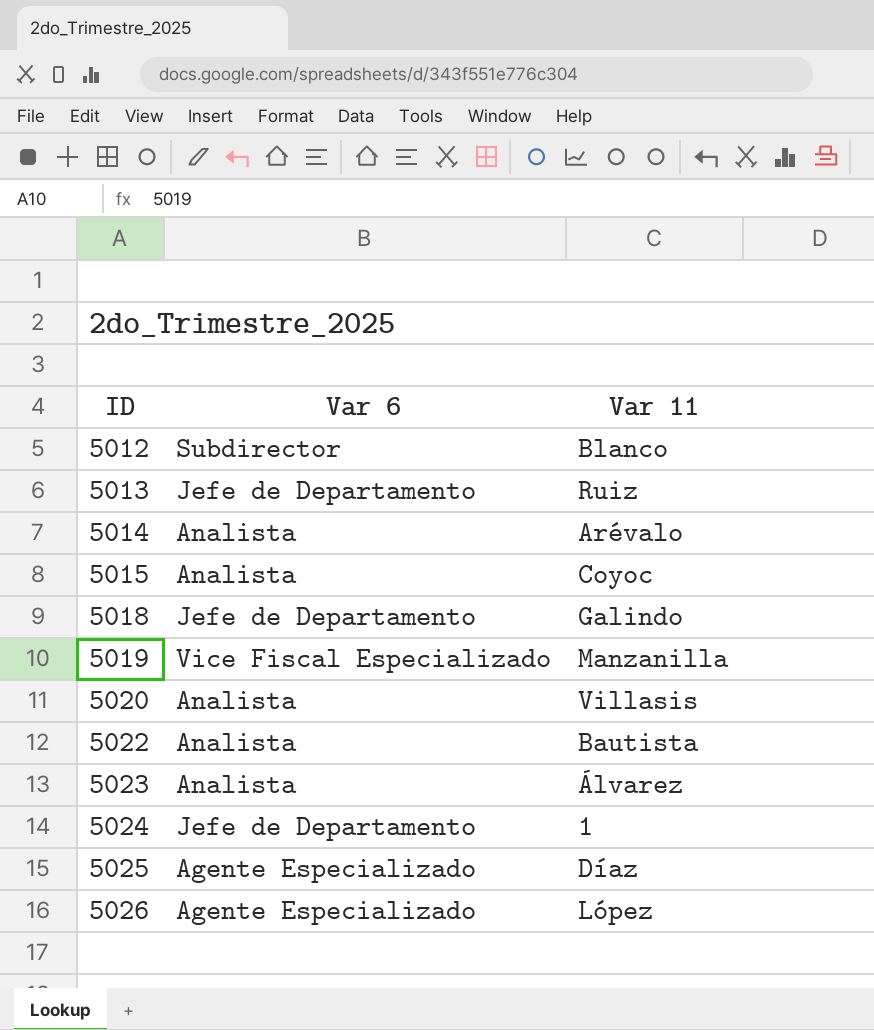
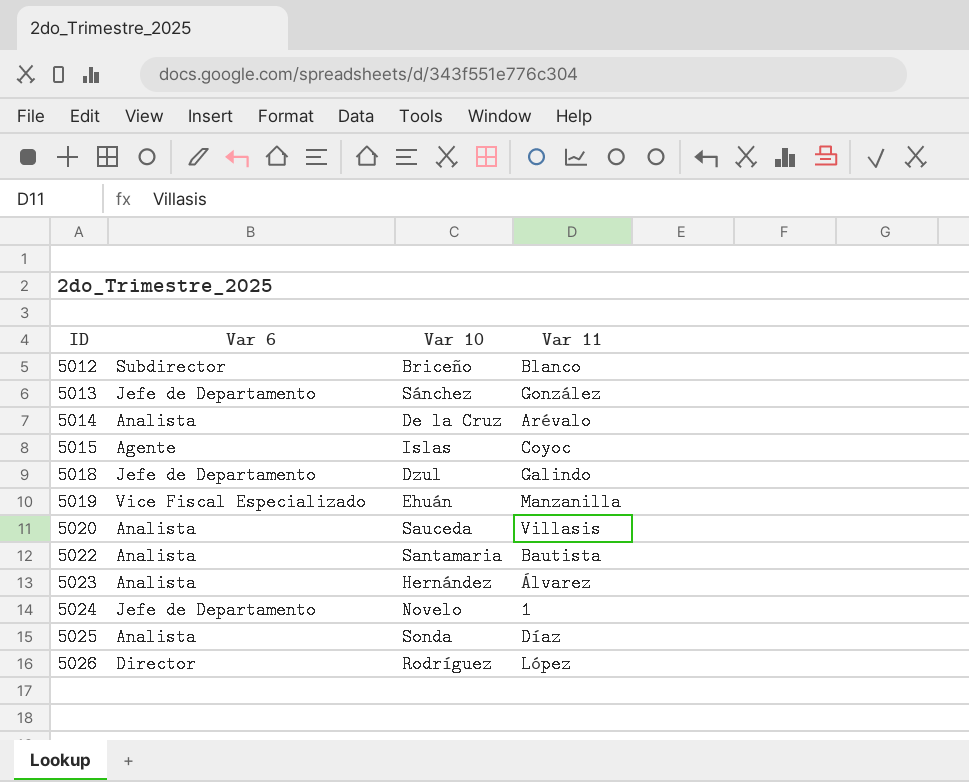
column Var 10 | position: none -> 3
5013 | Var 11: Ruiz -> González
5015 | Var 6: Analista -> Agente
5025 | Var 6: Agente Especializado -> Analista
5026 | Var 6: Agente Especializado -> Director

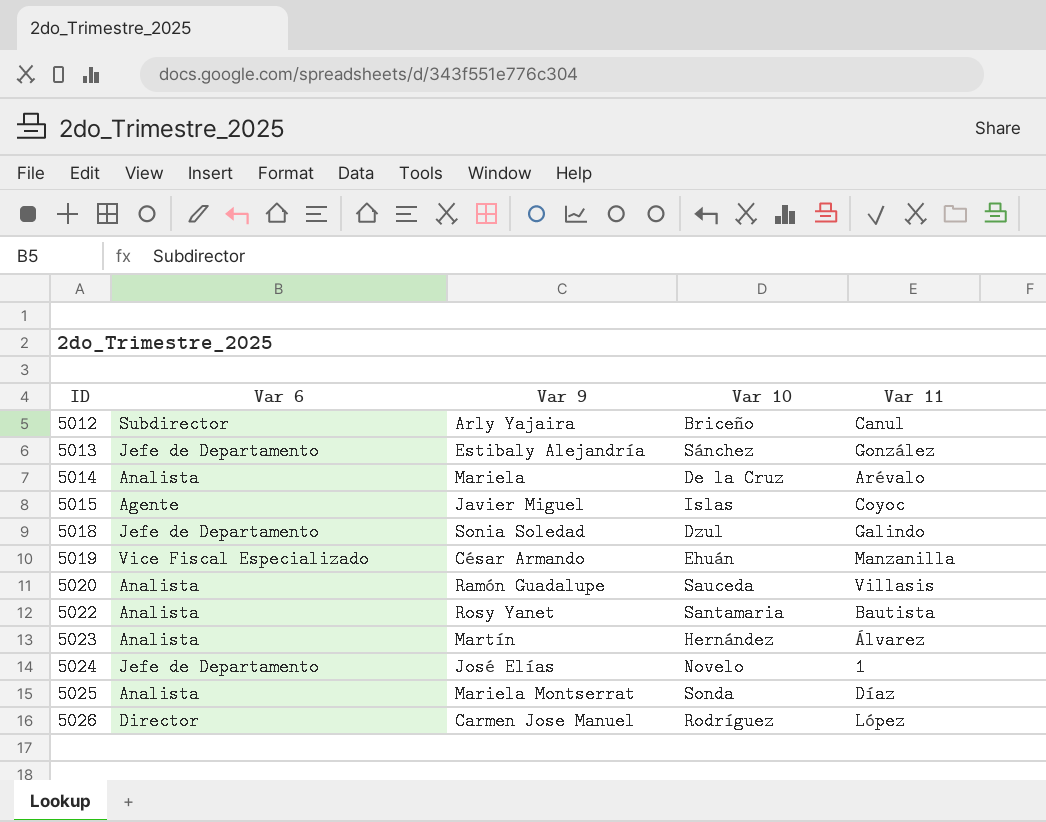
column Var 9 | position: none -> 3
5012 | Var 11: Blanco -> Canul

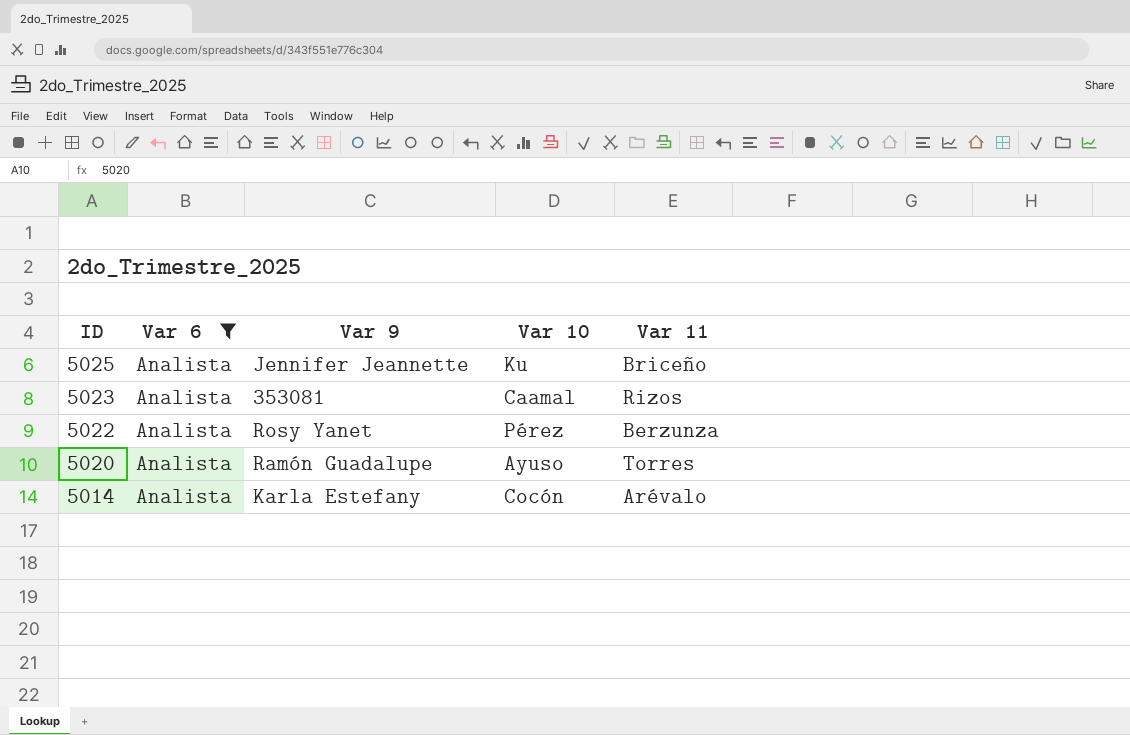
filter: none -> Var 6 = Analista
row order: ID ascending -> ID descending
5025 | Var 9: Mariela Montserrat -> Jennifer Jeannette
5025 | Var 10: Sonda -> Ku
5025 | Var 11: Díaz -> Briceño
5023 | Var 9: Martín -> 353081
5023 | Var 10: Hernández -> Caamal
5023 | Var 11: Álvarez -> Rizos
5022 | Var 10: Santamaria -> Pérez
5022 | Var 11: Bautista -> Berzunza
5020 | Var 10: Sauceda -> Ayuso
5020 | Var 11: Villasis -> Torres
5014 | Var 9: Mariela -> Karla Estefany
5014 | Var 10: De la Cruz -> Cocón

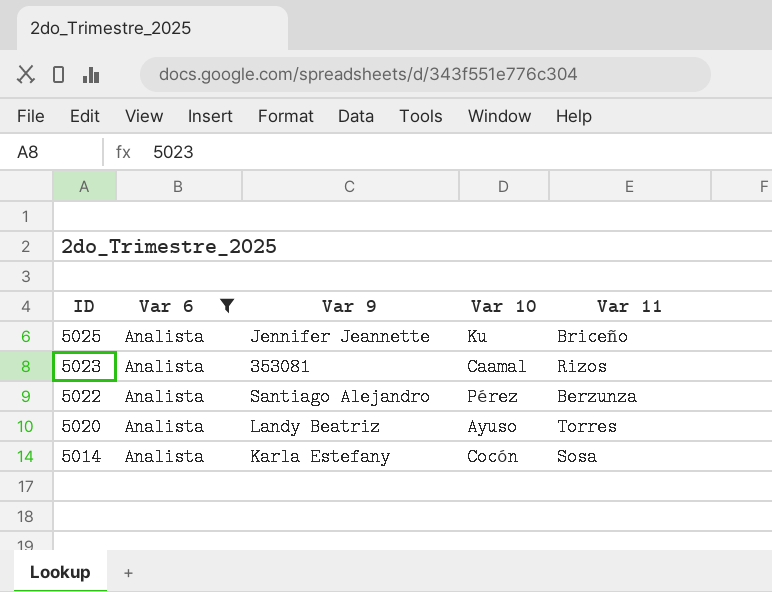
5022 | Var 9: Rosy Yanet -> Santiago Alejandro
5020 | Var 9: Ramón Guadalupe -> Landy Beatriz
5014 | Var 11: Arévalo -> Sosa

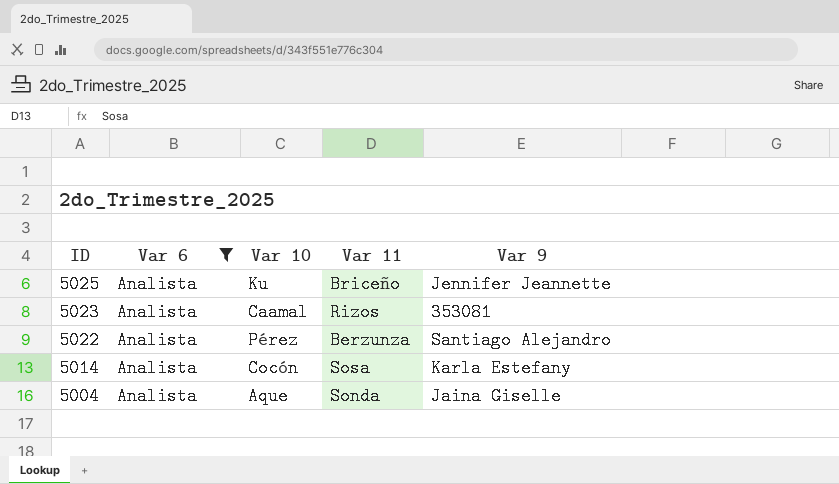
column Var 9 | position: 3 -> 5
row 5020: Analista | Landy Beatriz | Ayuso | Torres -> none
row 5004: none -> Analista | Aque | Sonda | Jaina Giselle

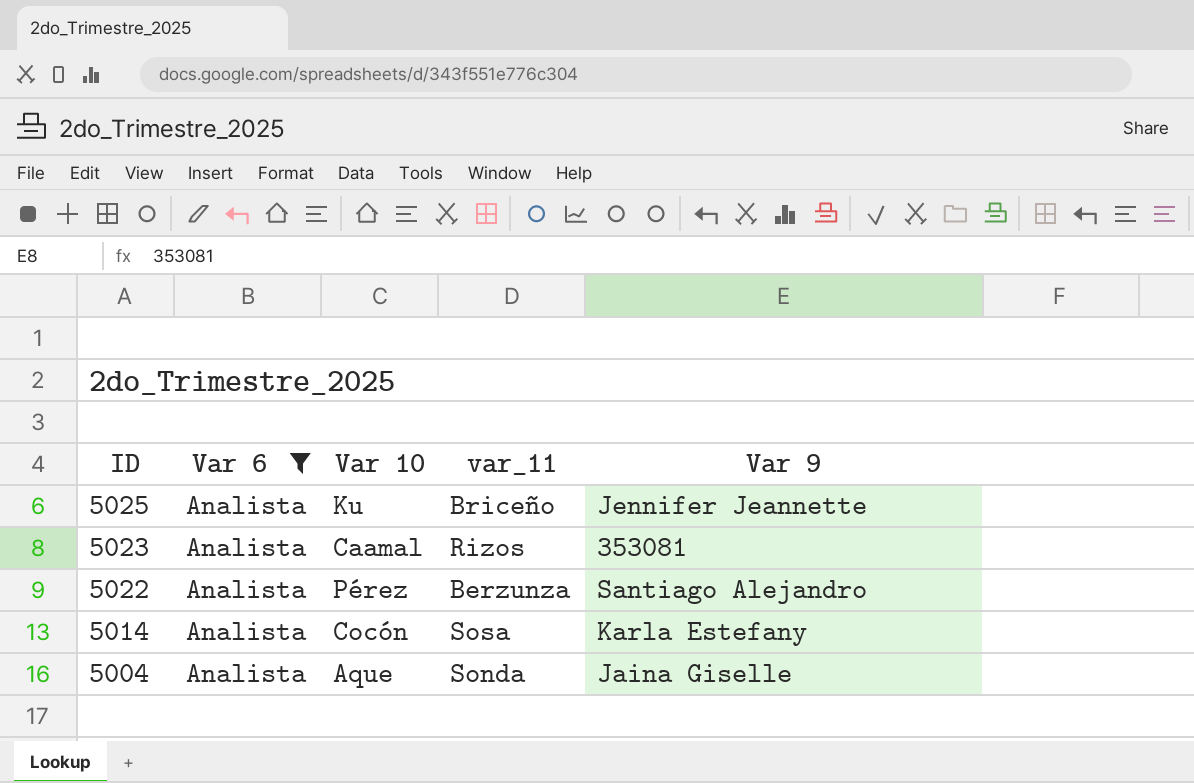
column name: Var 11 -> var_11

